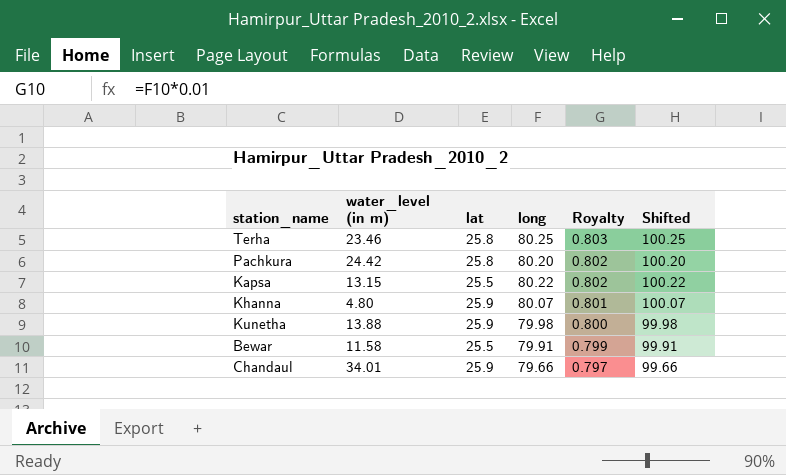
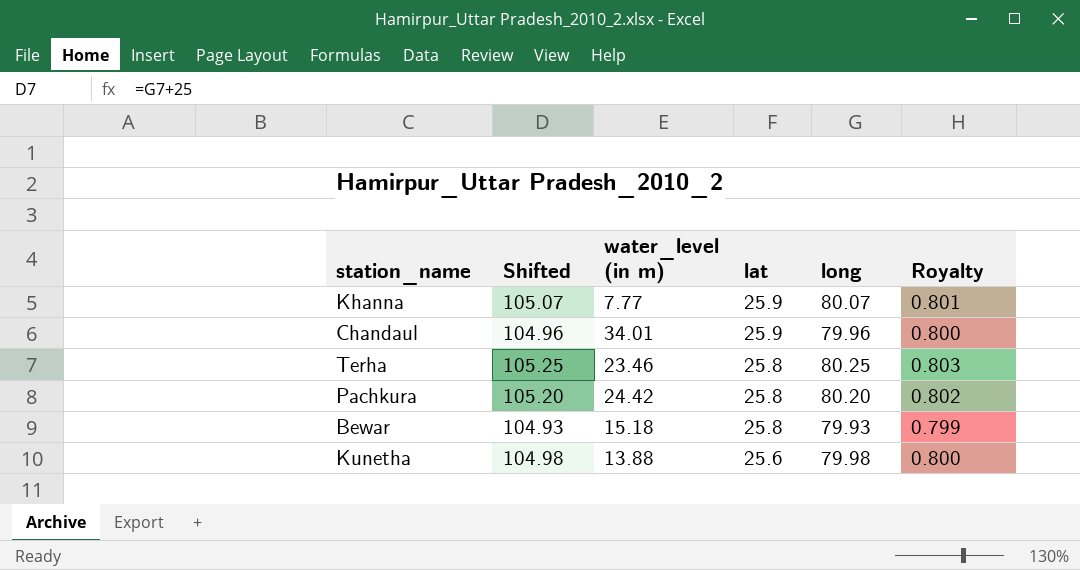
row order: Royalty descending -> lat descending
column Shifted | formula: [long] + 20 -> [long] + 25
column Shifted | position: 6 -> 2
row Kapsa: 13.15 | 25.5 | 80.22 | 0.802 | 100.22 -> none
Khanna | water_level (in m): 4.80 -> 7.77
Chandaul | long: 79.66 -> 79.96
Chandaul | Royalty: 0.797 -> 0.800
Bewar | water_level (in m): 11.58 -> 15.18
Bewar | lat: 25.5 -> 25.8
Bewar | long: 79.91 -> 79.93
Kunetha | lat: 25.9 -> 25.6

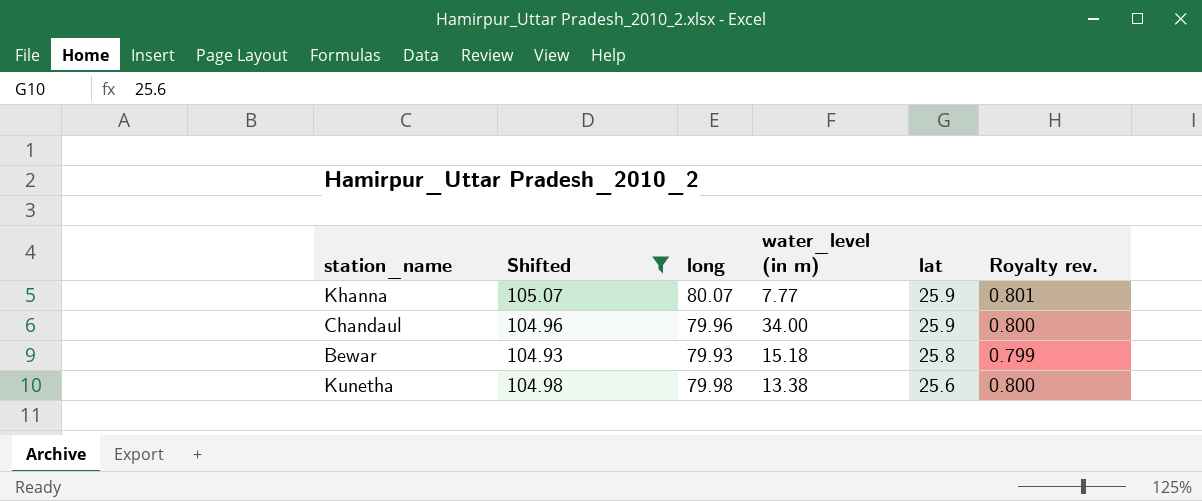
filter: none -> Shifted <= 105.07
column long | position: 5 -> 3
column name: Royalty -> Royalty rev.
Chandaul | water_level (in m): 34.01 -> 34.00
Kunetha | water_level (in m): 13.88 -> 13.38

